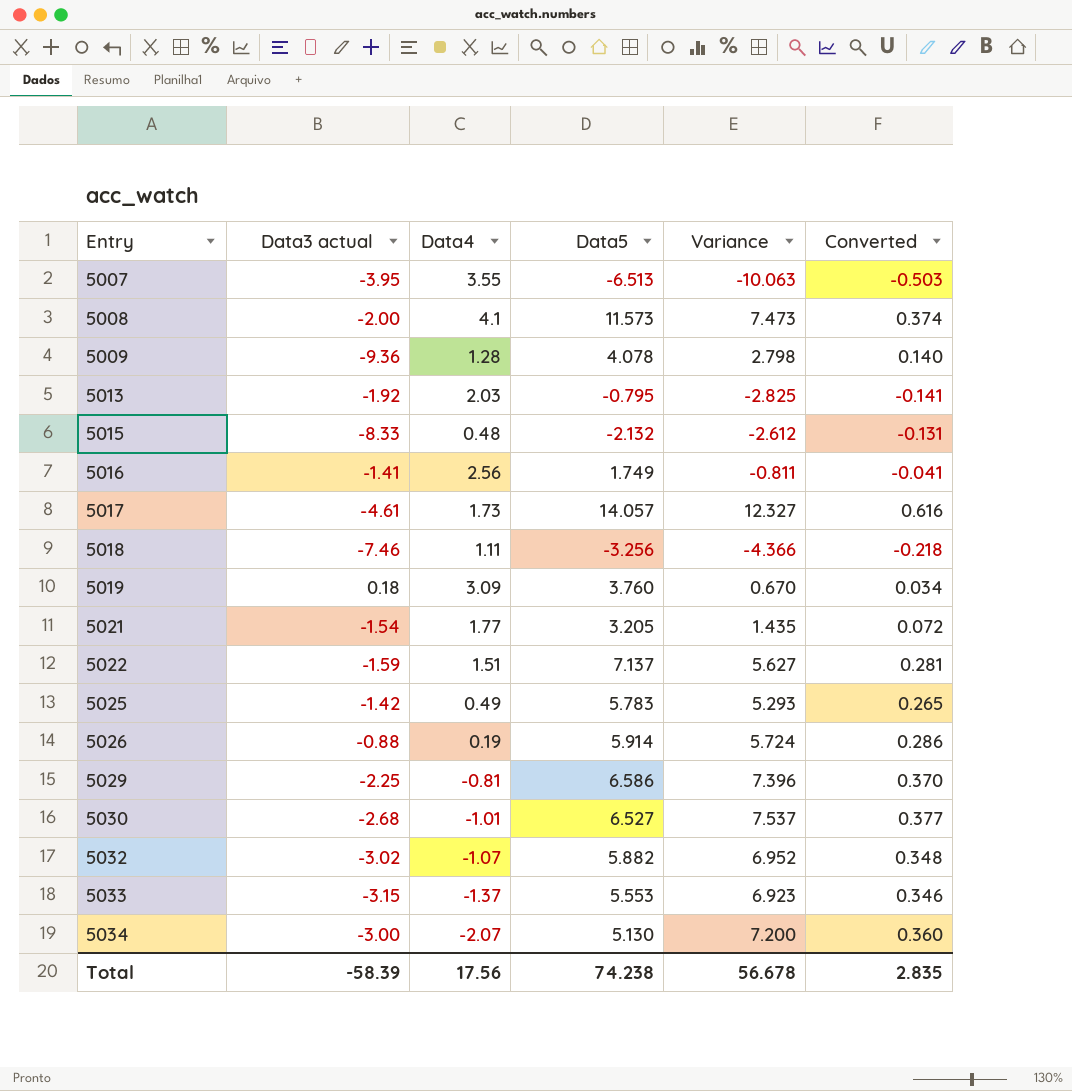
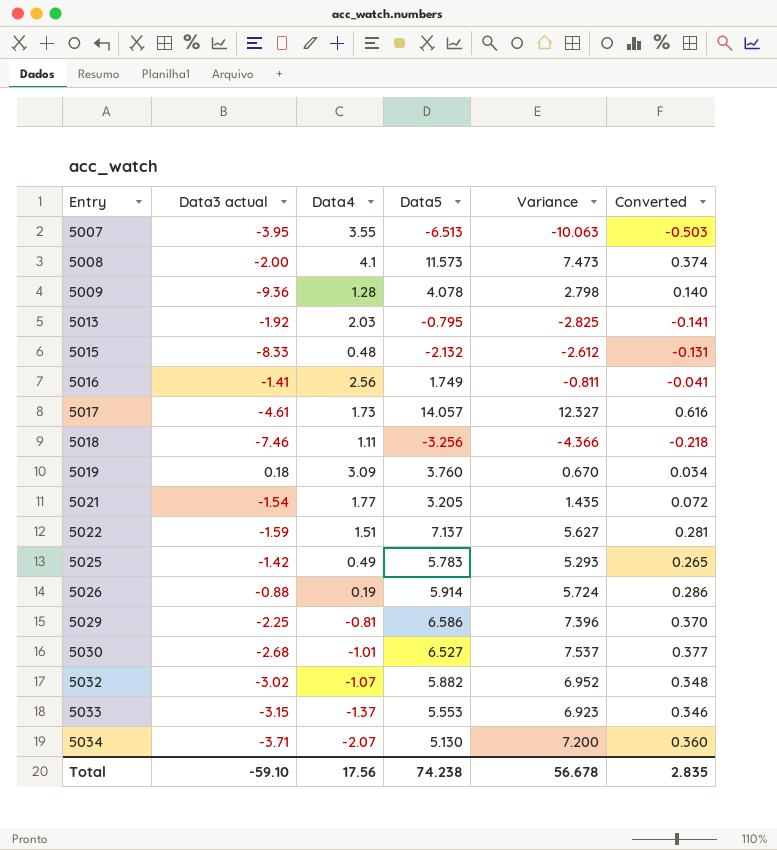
5034 | Data3 actual: -3.00 -> -3.71
Total | Data3 actual: -58.39 -> -59.10

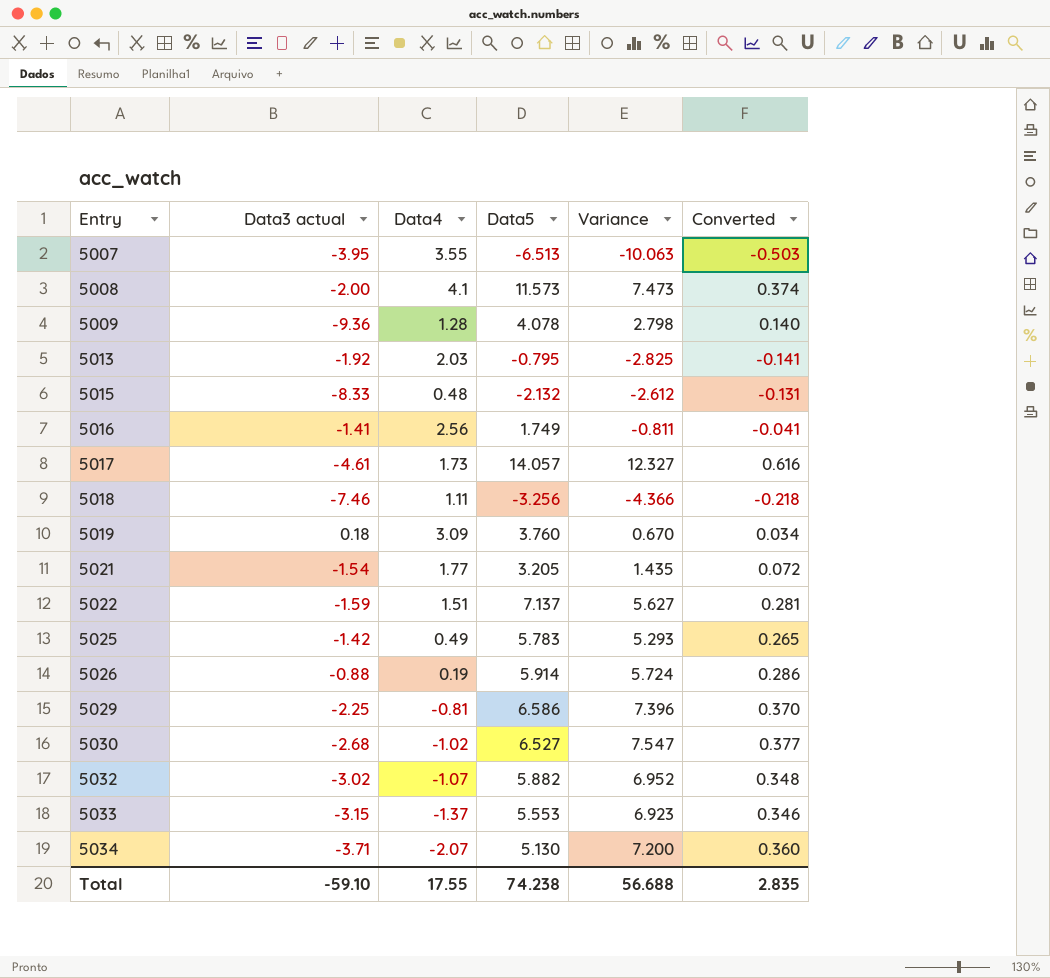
5030 | Data4: -1.01 -> -1.02
5030 | Variance: 7.537 -> 7.547
Total | Data4: 17.56 -> 17.55
Total | Variance: 56.678 -> 56.688

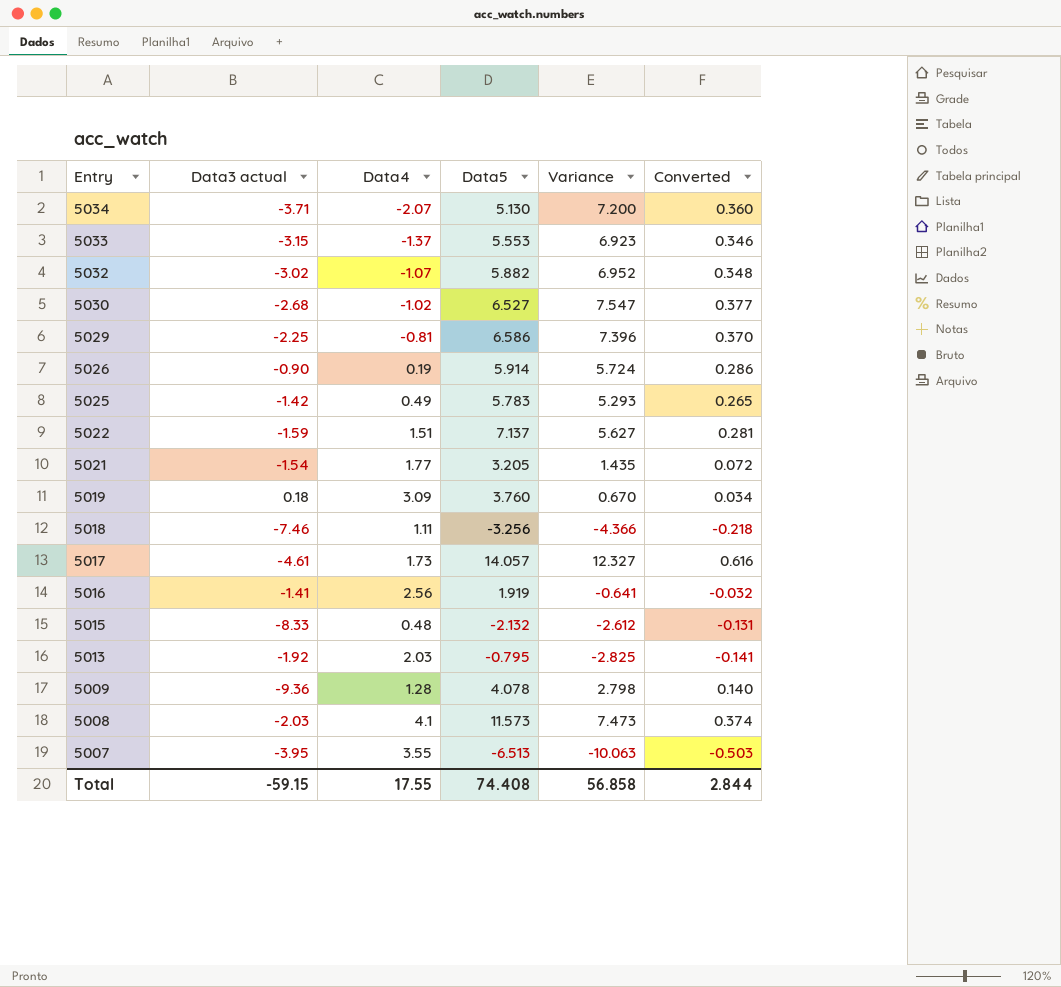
row order: Entry ascending -> Entry descending
5026 | Data3 actual: -0.88 -> -0.90
5016 | Data5: 1.749 -> 1.919
5016 | Variance: -0.811 -> -0.641
5016 | Converted: -0.041 -> -0.032
5008 | Data3 actual: -2.00 -> -2.03
Total | Data3 actual: -59.10 -> -59.15
Total | Data5: 74.238 -> 74.408
Total | Variance: 56.688 -> 56.858
Total | Converted: 2.835 -> 2.844

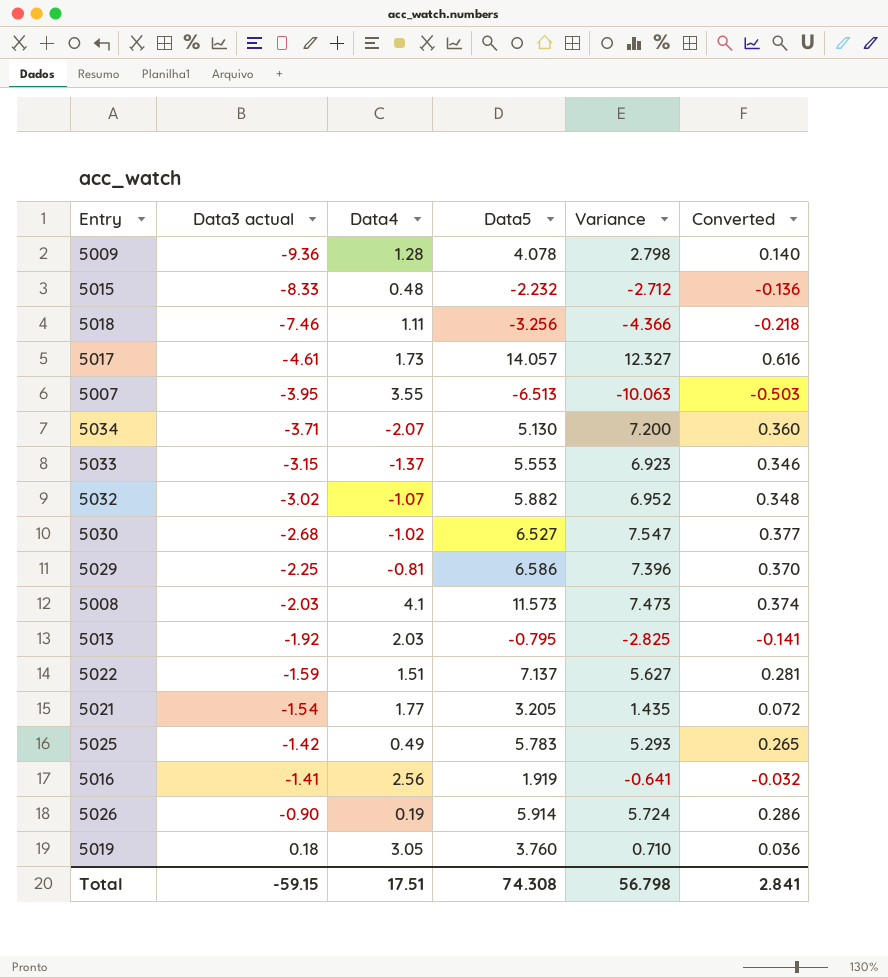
row order: Entry descending -> Data3 actual ascending
5015 | Data5: -2.132 -> -2.232
5015 | Variance: -2.612 -> -2.712
5015 | Converted: -0.131 -> -0.136
5019 | Data4: 3.09 -> 3.05
5019 | Variance: 0.670 -> 0.710
5019 | Converted: 0.034 -> 0.036
Total | Data4: 17.55 -> 17.51
Total | Data5: 74.408 -> 74.308
Total | Variance: 56.858 -> 56.798
Total | Converted: 2.844 -> 2.841

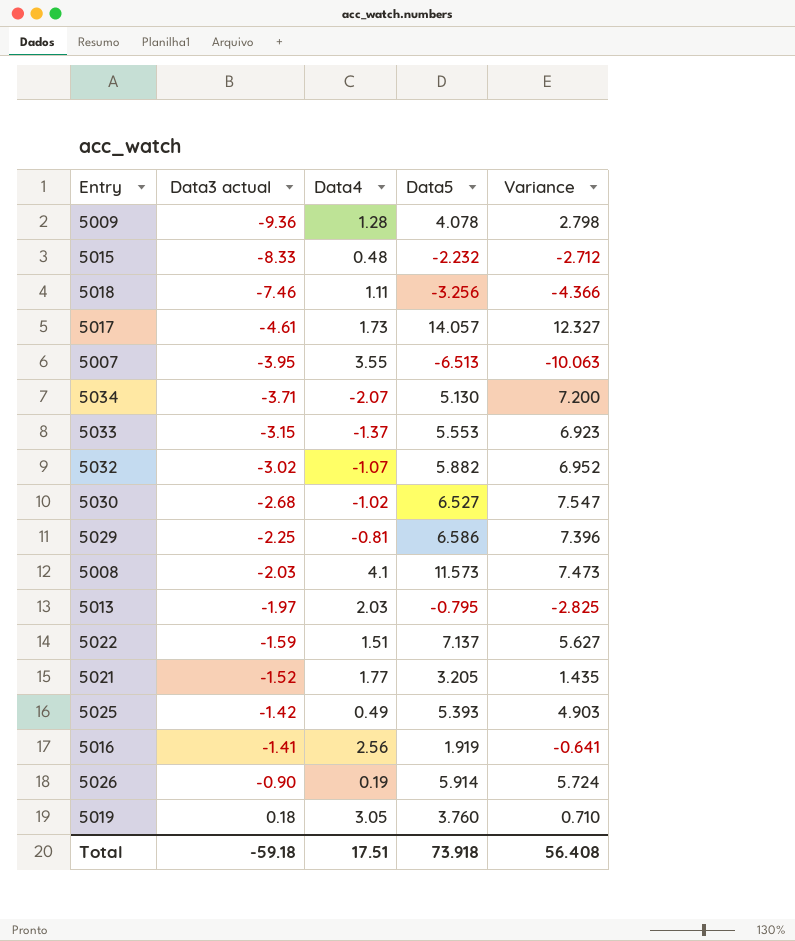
column Converted | formula: [Variance] * 0.05 -> none
5013 | Data3 actual: -1.92 -> -1.97
5021 | Data3 actual: -1.54 -> -1.52
5025 | Data5: 5.783 -> 5.393
5025 | Variance: 5.293 -> 4.903
Total | Data3 actual: -59.15 -> -59.18
Total | Data5: 74.308 -> 73.918
Total | Variance: 56.798 -> 56.408

